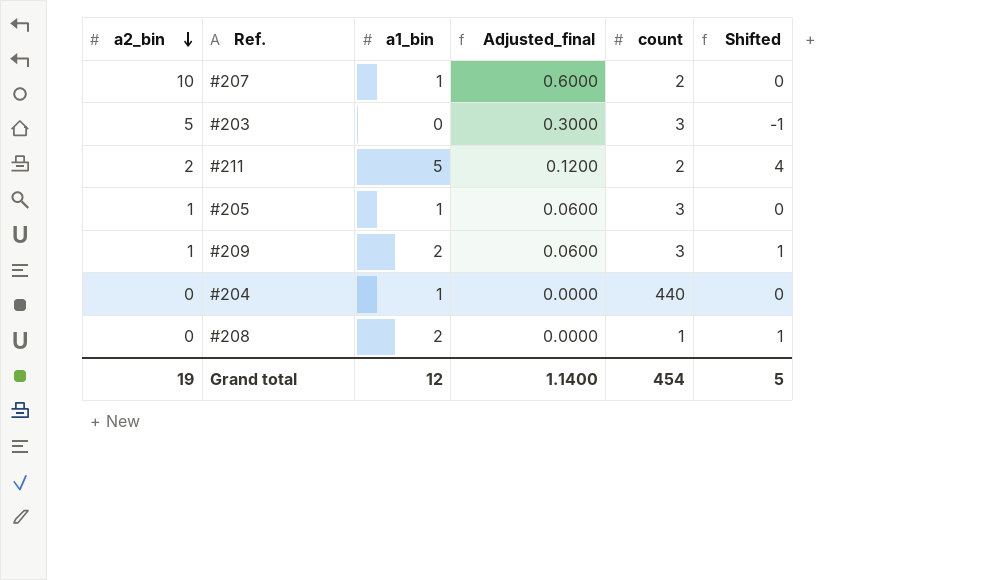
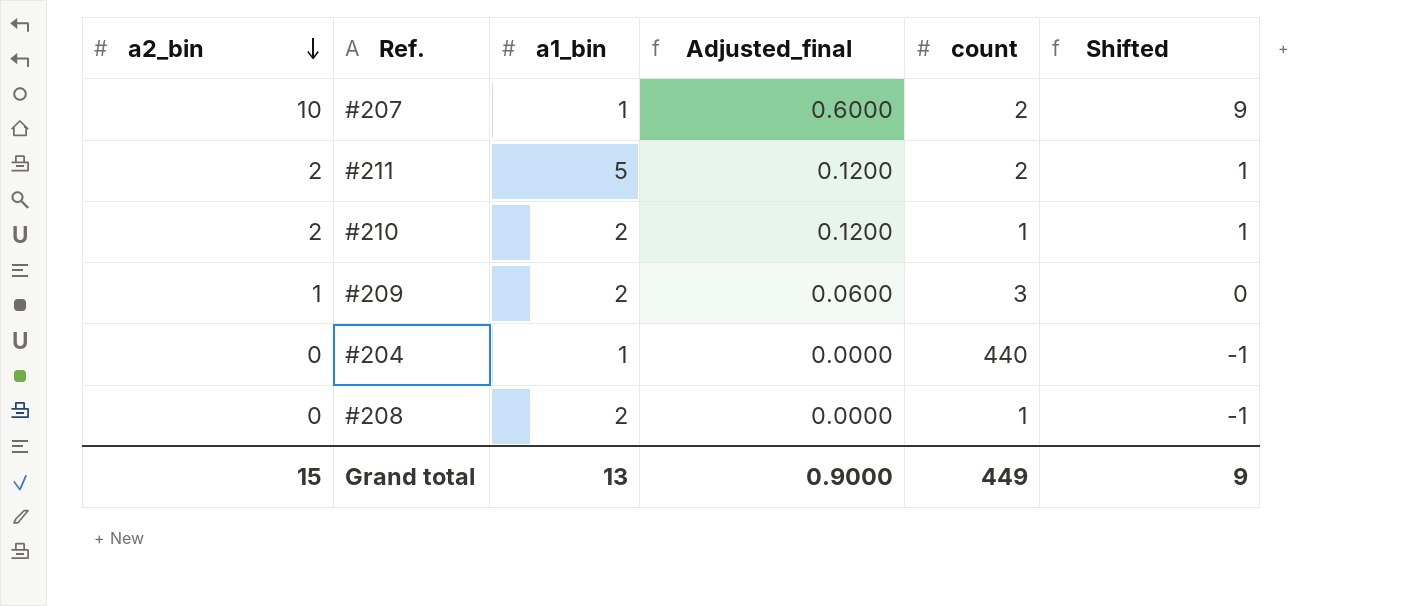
column Shifted | formula: [a1_bin] - 1 -> [a2_bin] - 1
row #203: 5 | 0 | 0.3000 | 3 | -1 -> none
row #205: 1 | 1 | 0.0600 | 3 | 0 -> none
row #210: none -> 2 | 2 | 0.1200 | 1 | 1
Grand total | a2_bin: 19 -> 15
Grand total | a1_bin: 12 -> 13
Grand total | Adjusted_final: 1.1400 -> 0.9000
Grand total | count: 454 -> 449
Grand total | Shifted: 5 -> 9

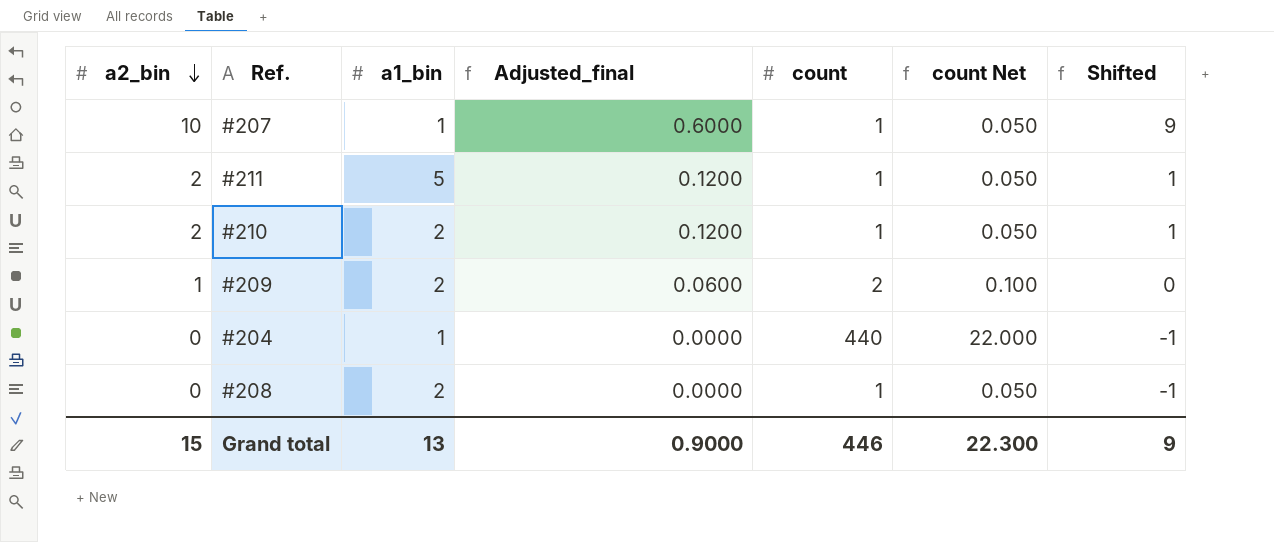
column count Net | formula: none -> [count] * 0.05
#207 | count: 2 -> 1
#211 | count: 2 -> 1
#209 | count: 3 -> 2
Grand total | count: 449 -> 446

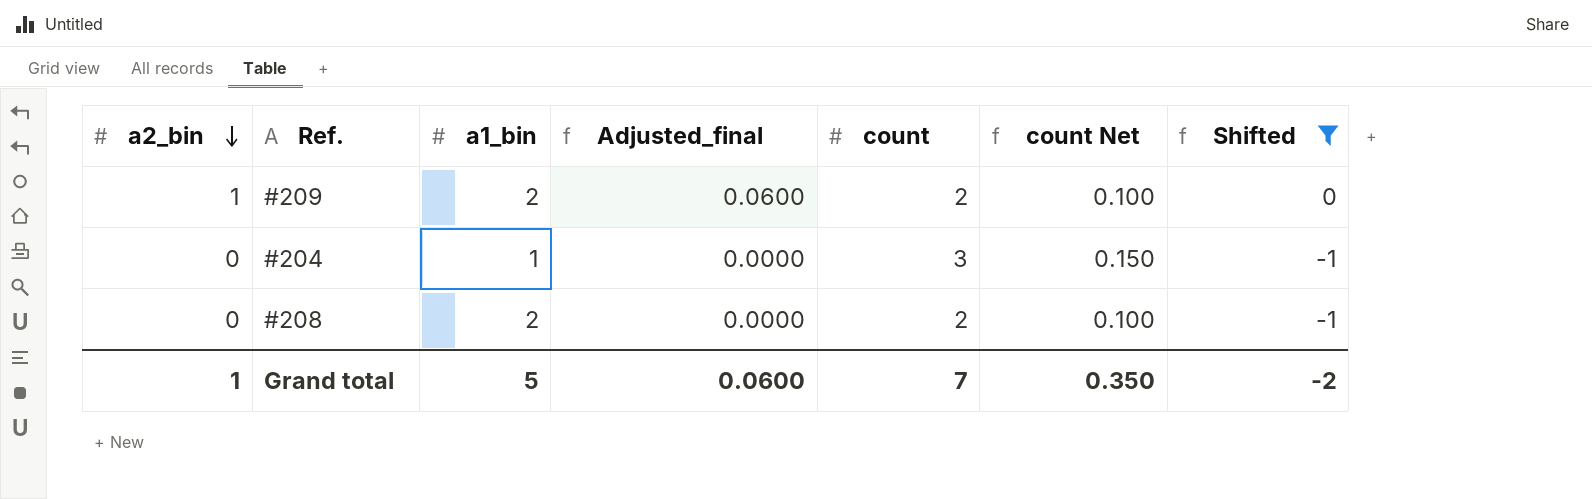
filter: none -> Shifted <= 0
#204 | count: 440 -> 3
#204 | count Net: 22.000 -> 0.150
#208 | count: 1 -> 2
#208 | count Net: 0.050 -> 0.100
Grand total | a2_bin: 15 -> 1
Grand total | a1_bin: 13 -> 5
Grand total | Adjusted_final: 0.9000 -> 0.0600
Grand total | count: 446 -> 7
Grand total | count Net: 22.300 -> 0.350
Grand total | Shifted: 9 -> -2

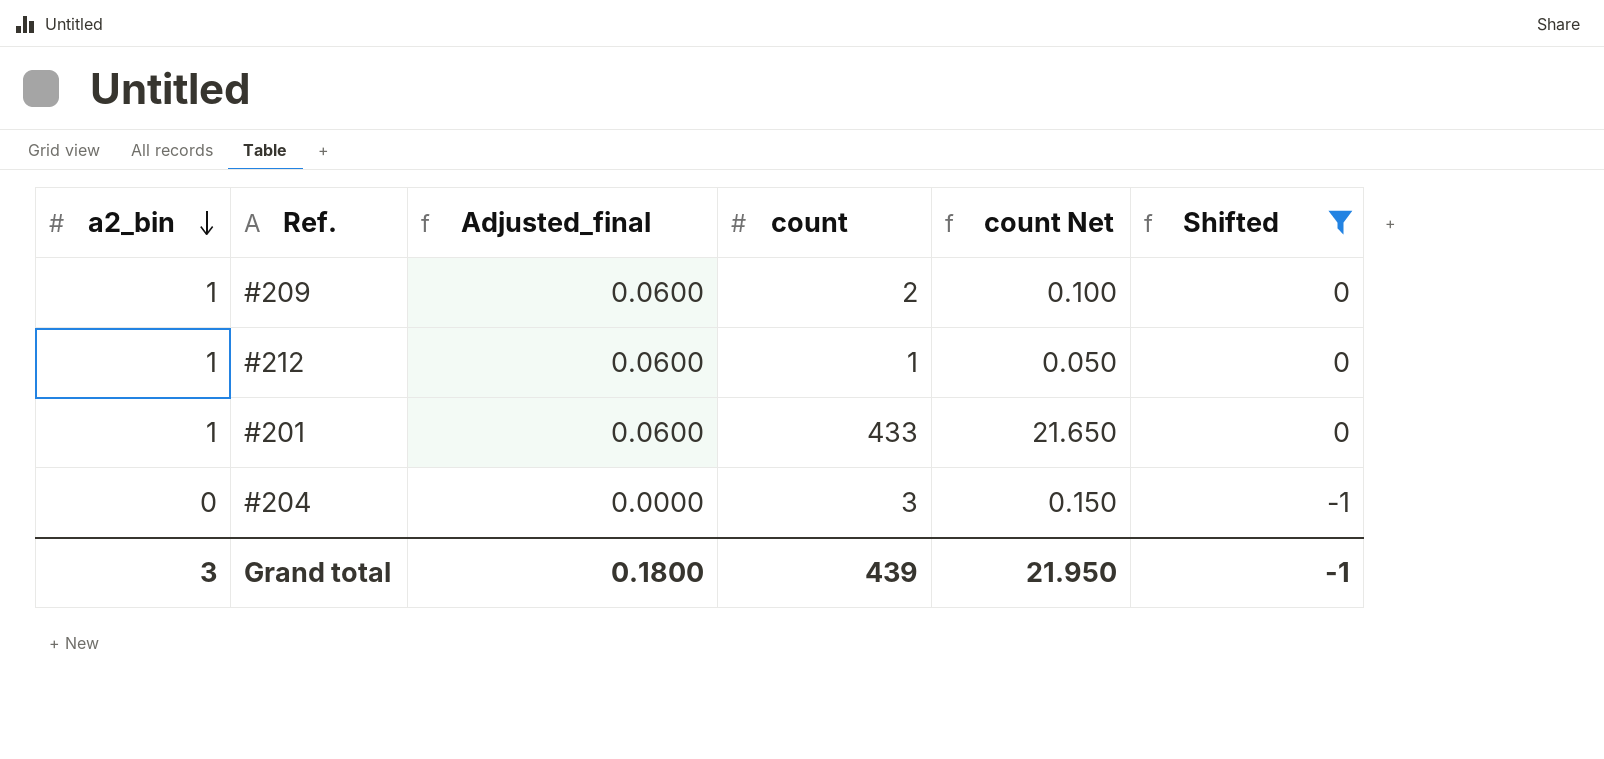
column a1_bin | position: 3 -> none
row #208: 0 | 2 | 0.0000 | 2 | 0.100 | -1 -> none
row #212: none -> 1 | 0.0600 | 1 | 0.050 | 0
row #201: none -> 1 | 0.0600 | 433 | 21.650 | 0
Grand total | a2_bin: 1 -> 3
Grand total | Adjusted_final: 0.0600 -> 0.1800
Grand total | count: 7 -> 439
Grand total | count Net: 0.350 -> 21.950
Grand total | Shifted: -2 -> -1

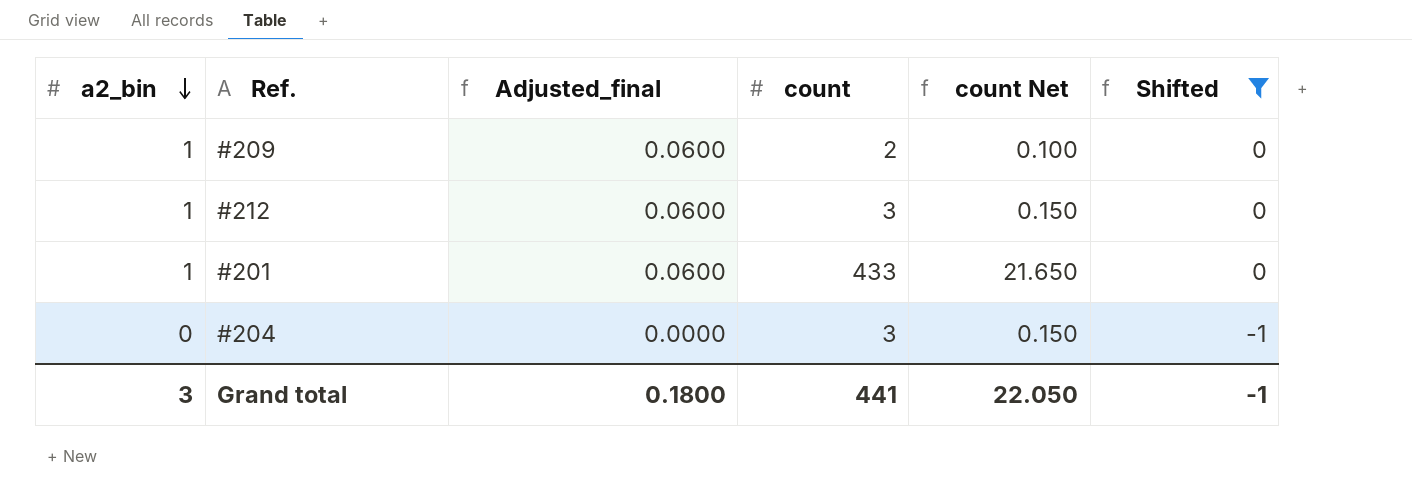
#212 | count: 1 -> 3
#212 | count Net: 0.050 -> 0.150
Grand total | count: 439 -> 441
Grand total | count Net: 21.950 -> 22.050

